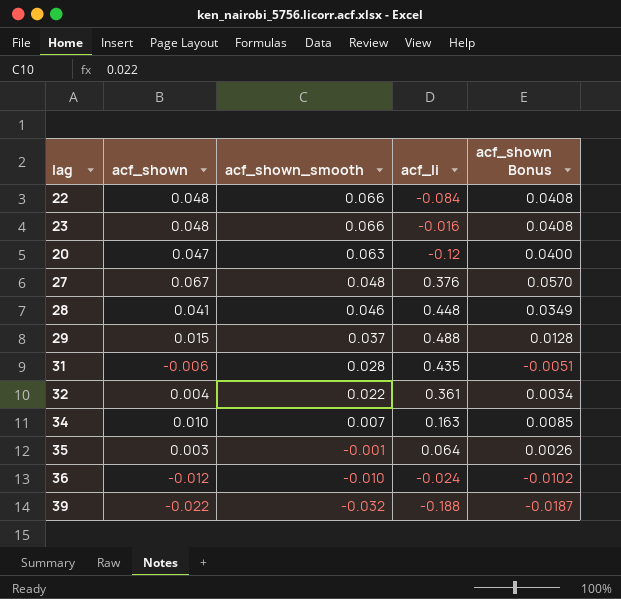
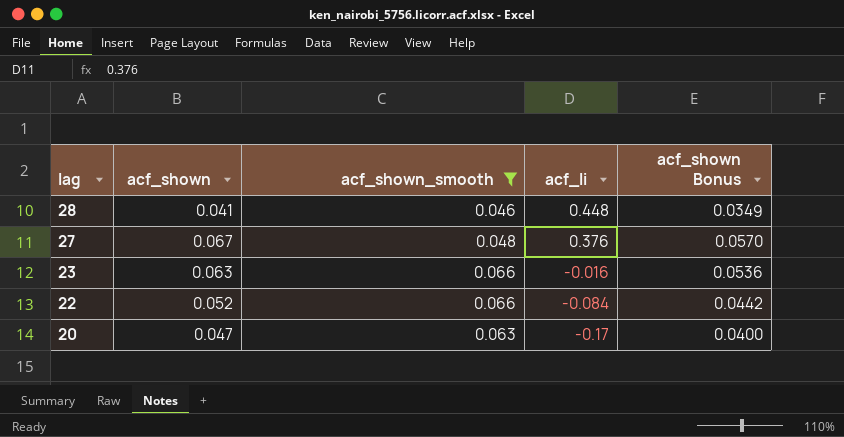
filter: none -> acf_shown_smooth >= 0.046
row order: acf_shown_smooth descending -> lag descending
23 | acf_shown: 0.048 -> 0.063
23 | acf_shown Bonus: 0.0408 -> 0.0536
22 | acf_shown: 0.048 -> 0.052
22 | acf_shown Bonus: 0.0408 -> 0.0442
20 | acf_li: -0.12 -> -0.17

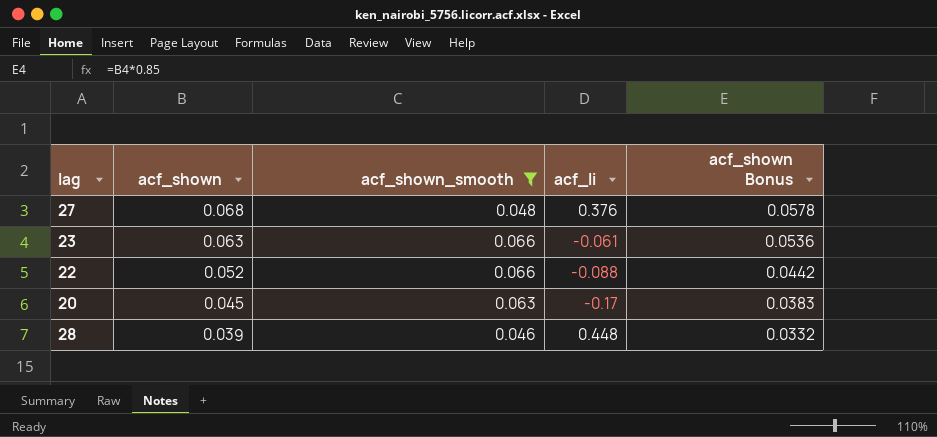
row order: lag descending -> acf_shown descending
27 | acf_shown: 0.067 -> 0.068
27 | acf_shown Bonus: 0.0570 -> 0.0578
23 | acf_li: -0.016 -> -0.061
22 | acf_li: -0.084 -> -0.088
20 | acf_shown: 0.047 -> 0.045
20 | acf_shown Bonus: 0.0400 -> 0.0383
28 | acf_shown: 0.041 -> 0.039
28 | acf_shown Bonus: 0.0349 -> 0.0332

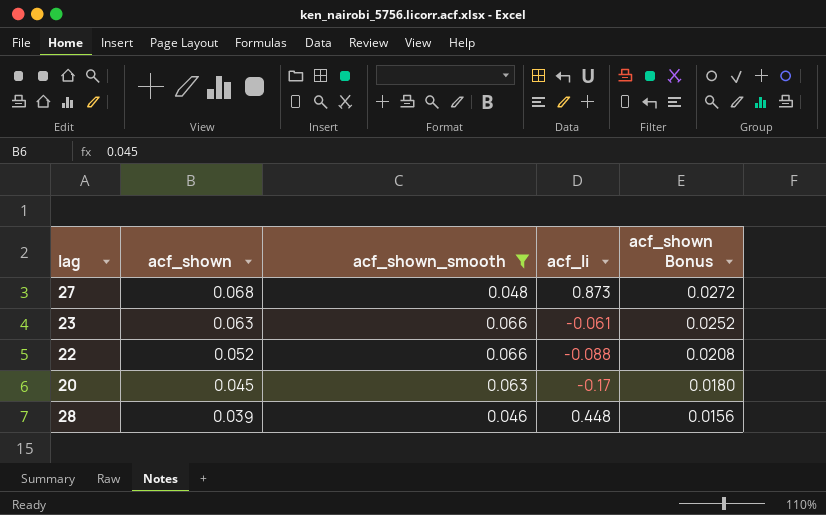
column acf_shown Bonus | formula: [acf_shown] * 0.85 -> [acf_shown] * 0.4
27 | acf_li: 0.376 -> 0.873

